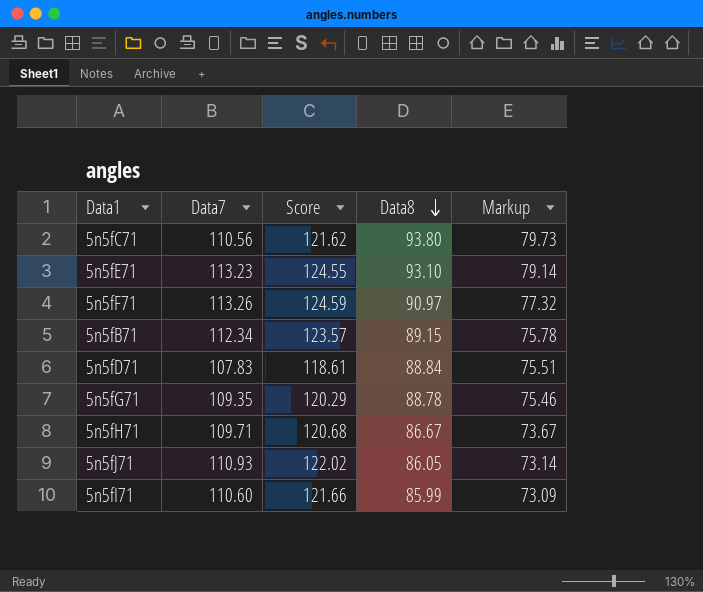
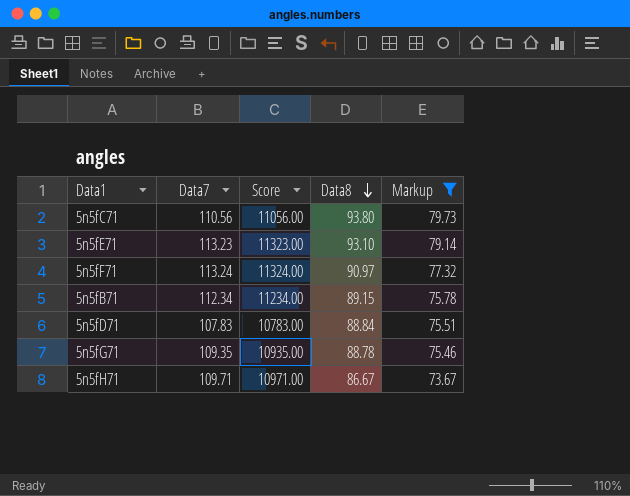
filter: none -> Markup >= 73.67
column Score | formula: [Data7] * 1.1 -> [Data7] * 100
5n5fF71 | Data7: 113.26 -> 113.24

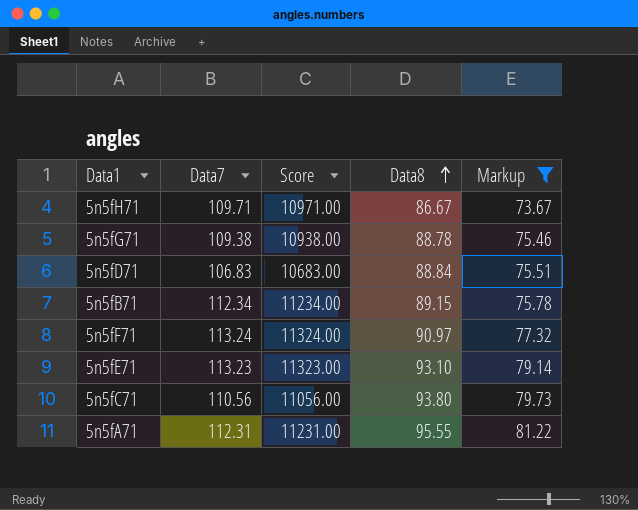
row order: Data8 descending -> Data8 ascending
5n5fG71 | Data7: 109.35 -> 109.38
5n5fG71 | Score: 10935.00 -> 10938.00
5n5fD71 | Data7: 107.83 -> 106.83
5n5fD71 | Score: 10783.00 -> 10683.00
row 5n5fA71: none -> 112.31 | 11231.00 | 95.55 | 81.22

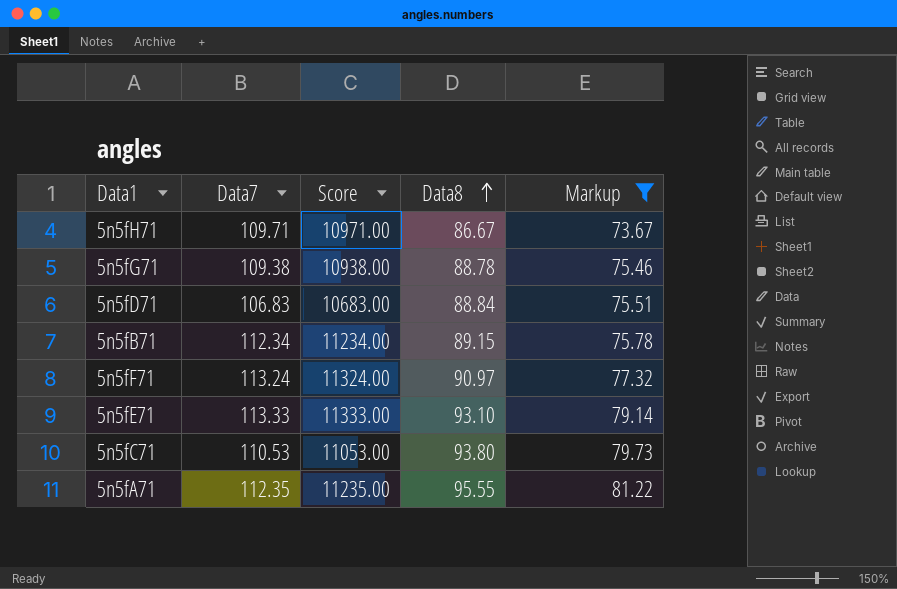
5n5fE71 | Data7: 113.23 -> 113.33
5n5fE71 | Score: 11323.00 -> 11333.00
5n5fC71 | Data7: 110.56 -> 110.53
5n5fC71 | Score: 11056.00 -> 11053.00
5n5fA71 | Data7: 112.31 -> 112.35
5n5fA71 | Score: 11231.00 -> 11235.00

